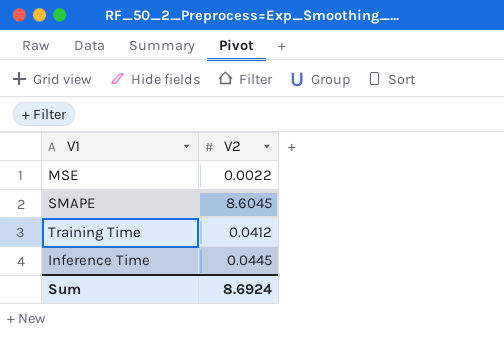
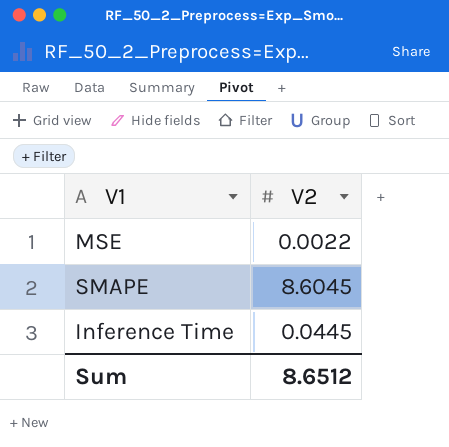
row Training Time: 0.0412 -> none
Sum | V2: 8.6924 -> 8.6512

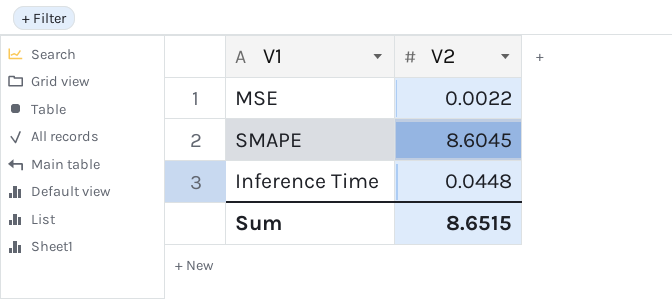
Inference Time | V2: 0.0445 -> 0.0448
Sum | V2: 8.6512 -> 8.6515

